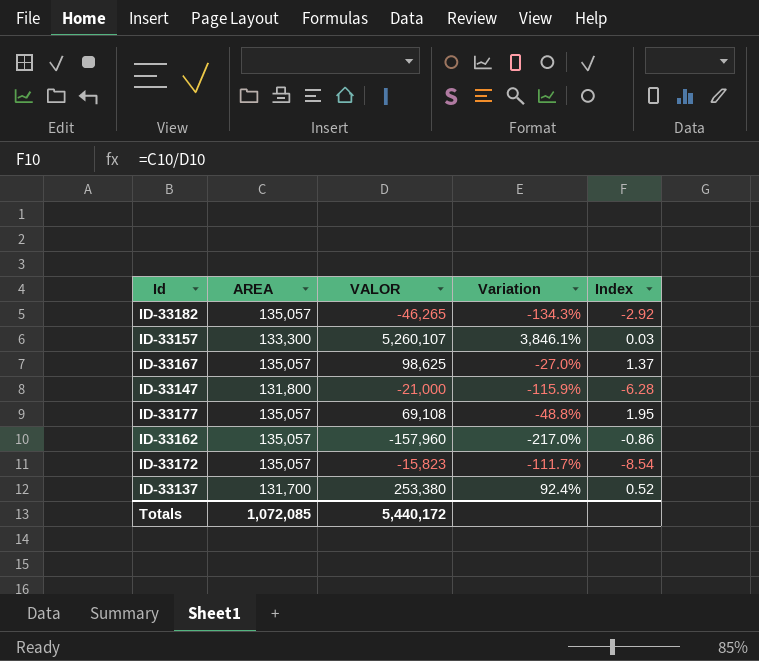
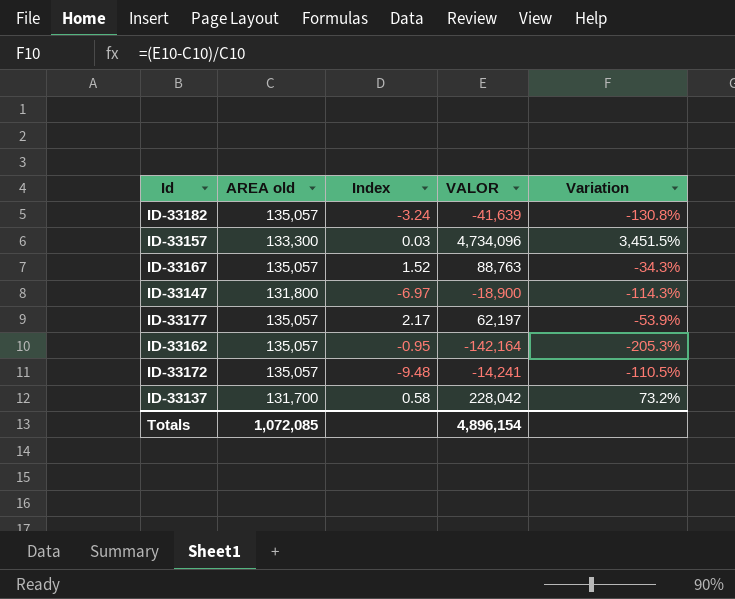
column name: AREA -> AREA old
column Index | position: 5 -> 3
ID-33182 | Index: -2.92 -> -3.24
ID-33182 | VALOR: -46,265 -> -41,639
ID-33182 | Variation: -134.3% -> -130.8%
ID-33157 | VALOR: 5,260,107 -> 4,734,096
ID-33157 | Variation: 3,846.1% -> 3,451.5%
ID-33167 | Index: 1.37 -> 1.52
ID-33167 | VALOR: 98,625 -> 88,763
ID-33167 | Variation: -27.0% -> -34.3%
ID-33147 | Index: -6.28 -> -6.97
ID-33147 | VALOR: -21,000 -> -18,900
ID-33147 | Variation: -115.9% -> -114.3%
ID-33177 | Index: 1.95 -> 2.17
ID-33177 | VALOR: 69,108 -> 62,197
ID-33177 | Variation: -48.8% -> -53.9%
ID-33162 | Index: -0.86 -> -0.95
ID-33162 | VALOR: -157,960 -> -142,164
ID-33162 | Variation: -217.0% -> -205.3%
ID-33172 | Index: -8.54 -> -9.48
ID-33172 | VALOR: -15,823 -> -14,241
ID-33172 | Variation: -111.7% -> -110.5%
ID-33137 | Index: 0.52 -> 0.58
ID-33137 | VALOR: 253,380 -> 228,042
ID-33137 | Variation: 92.4% -> 73.2%
Totals | VALOR: 5,440,172 -> 4,896,154

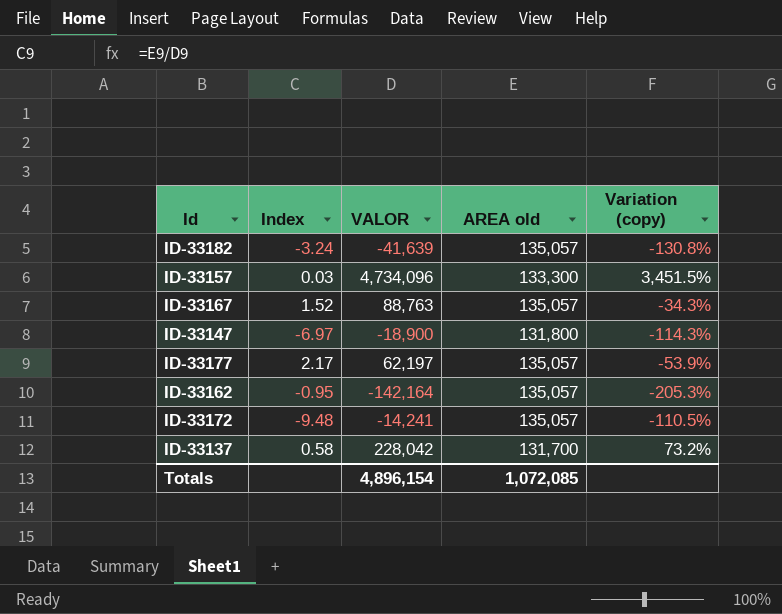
column AREA old | position: 2 -> 4
column name: Variation -> Variation (copy)

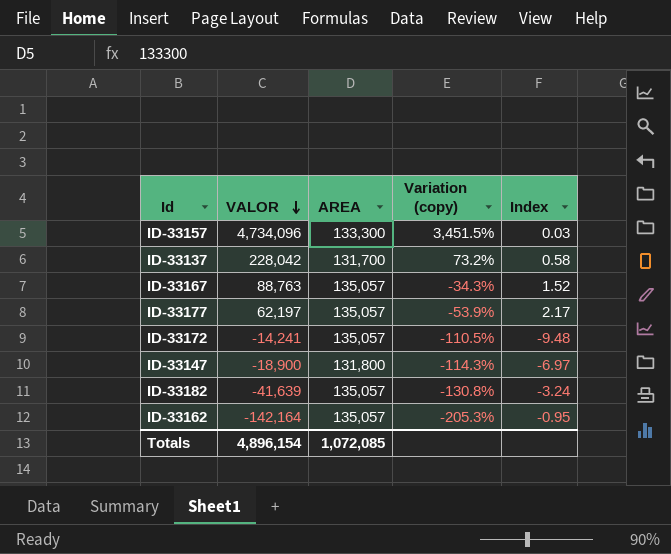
row order: none -> VALOR descending
column name: AREA old -> AREA
column Index | position: 2 -> 5

